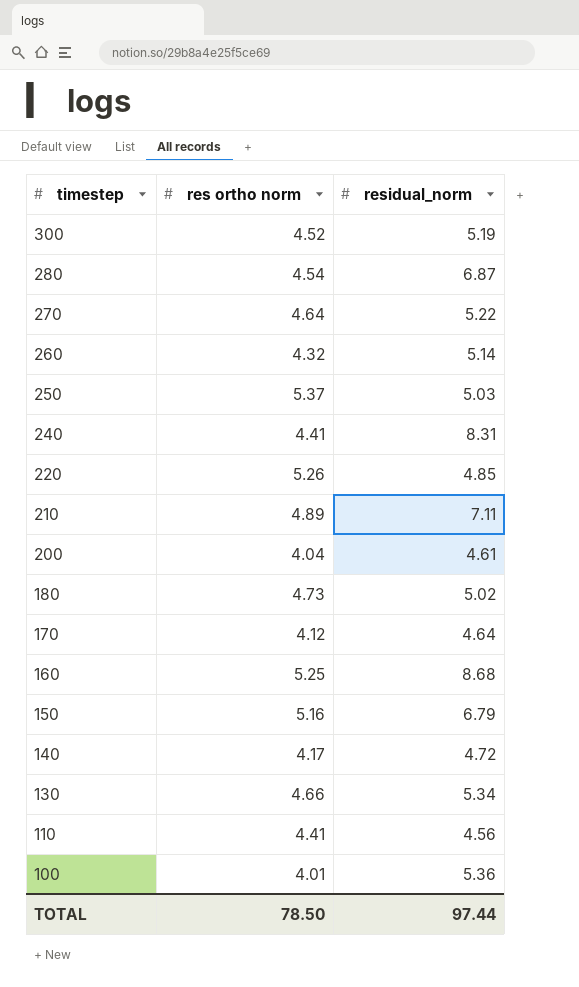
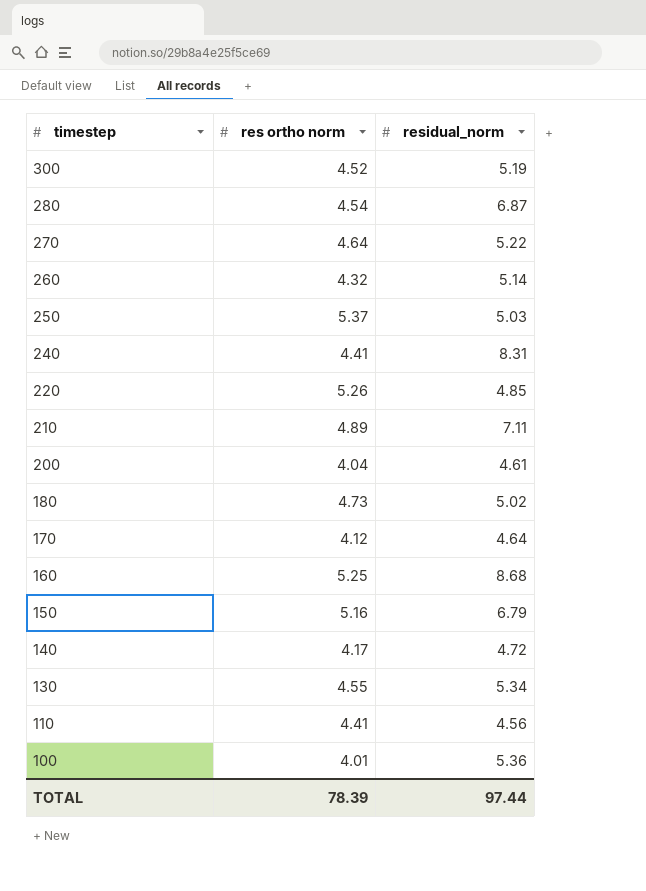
130 | res ortho norm: 4.66 -> 4.55
TOTAL | res ortho norm: 78.50 -> 78.39

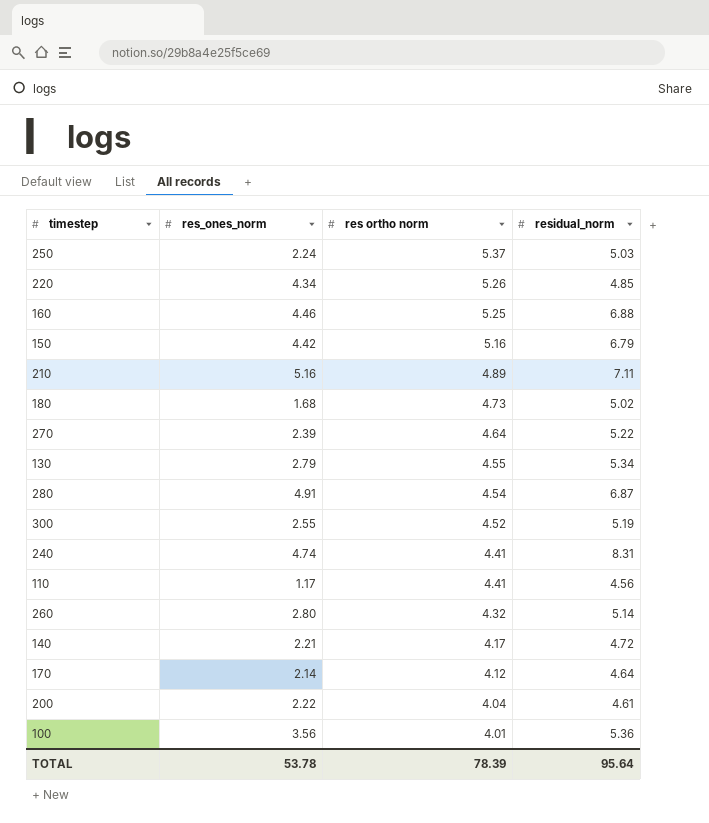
row order: timestep descending -> res ortho norm descending
column res_ones_norm | position: none -> 2
160 | residual_norm: 8.68 -> 6.88
TOTAL | residual_norm: 97.44 -> 95.64

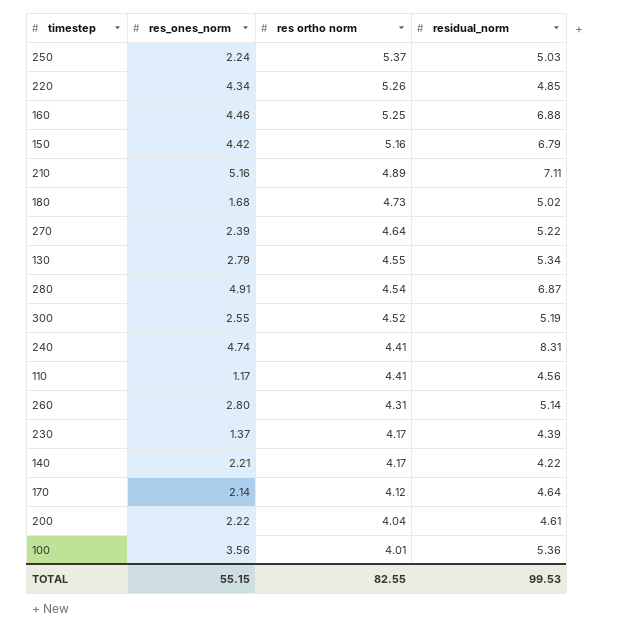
260 | res ortho norm: 4.32 -> 4.31
row 230: none -> 1.37 | 4.17 | 4.39
140 | residual_norm: 4.72 -> 4.22
TOTAL | res_ones_norm: 53.78 -> 55.15
TOTAL | res ortho norm: 78.39 -> 82.55
TOTAL | residual_norm: 95.64 -> 99.53

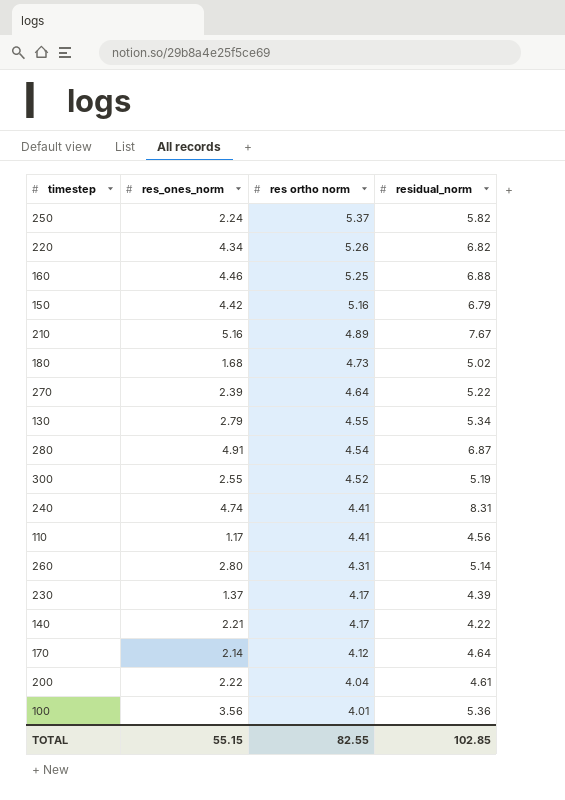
250 | residual_norm: 5.03 -> 5.82
220 | residual_norm: 4.85 -> 6.82
210 | residual_norm: 7.11 -> 7.67
TOTAL | residual_norm: 99.53 -> 102.85

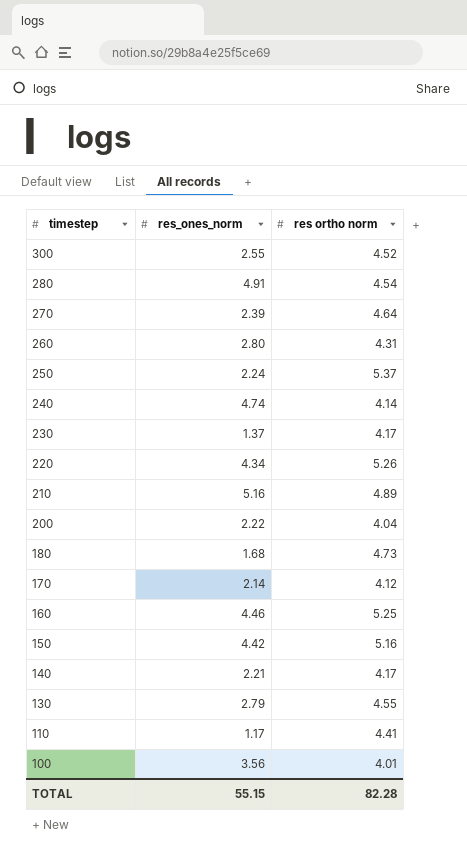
row order: res ortho norm descending -> timestep descending
column residual_norm | position: 4 -> none
240 | res ortho norm: 4.41 -> 4.14
TOTAL | res ortho norm: 82.55 -> 82.28

